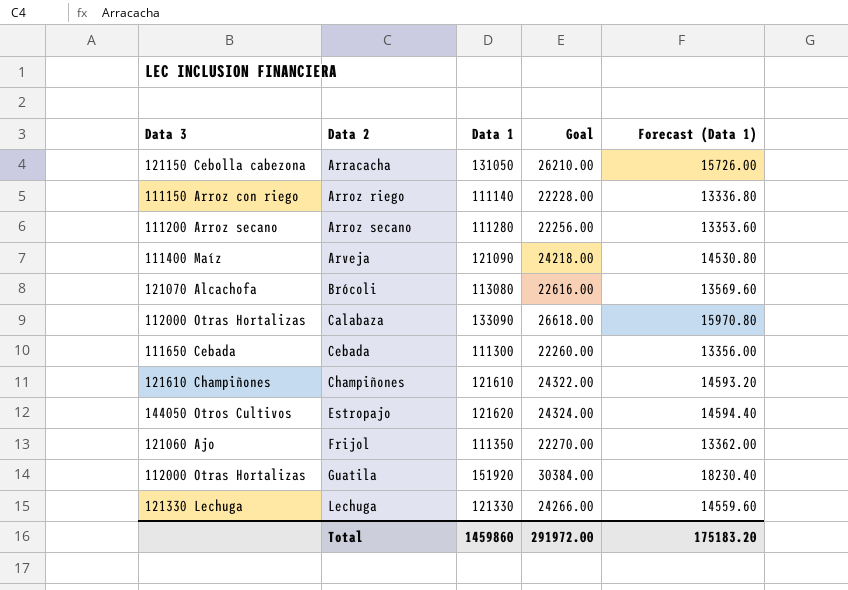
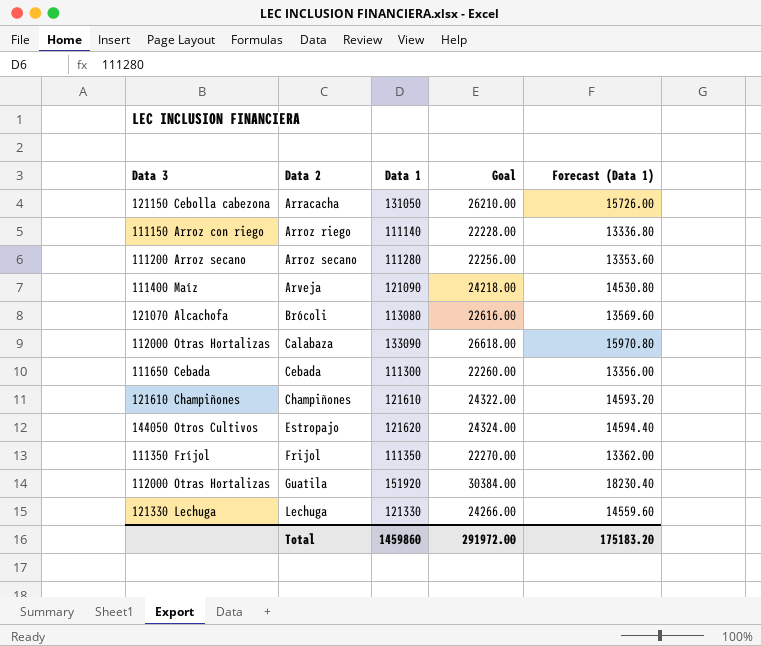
Frijol | Data 3: 121060 Ajo -> 111350 Fríjol

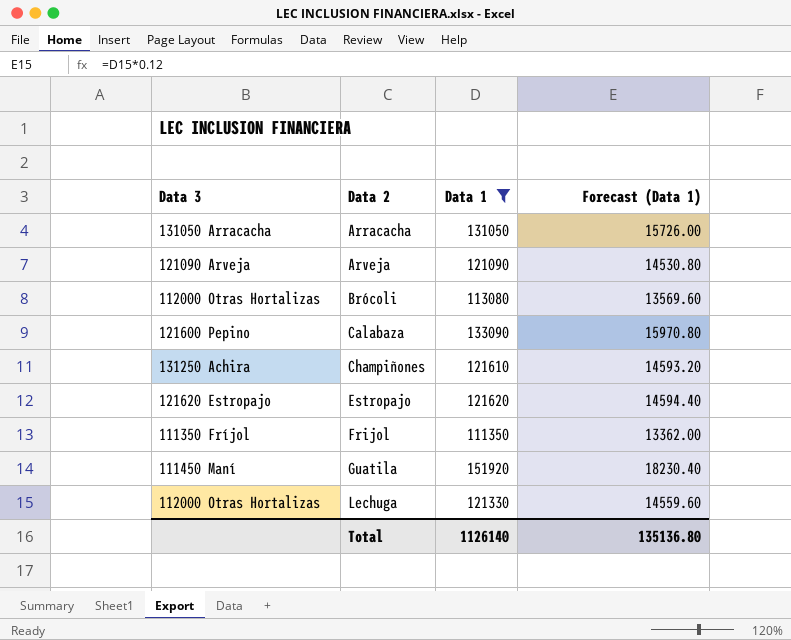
filter: none -> Data 1 >= 111350
column Goal | formula: [Data 1] * 0.2 -> none
Arracacha | Data 3: 121150 Cebolla cabezona -> 131050 Arracacha
Arveja | Data 3: 111400 Maíz -> 121090 Arveja
Brócoli | Data 3: 121070 Alcachofa -> 112000 Otras Hortalizas
Calabaza | Data 3: 112000 Otras Hortalizas -> 121600 Pepino
Champiñones | Data 3: 121610 Champiñones -> 131250 Achira
Estropajo | Data 3: 144050 Otros Cultivos -> 121620 Estropajo
Guatila | Data 3: 112000 Otras Hortalizas -> 111450 Maní
Lechuga | Data 3: 121330 Lechuga -> 112000 Otras Hortalizas
Total | Data 1: 1459860 -> 1126140
Total | Forecast (Data 1): 175183.20 -> 135136.80

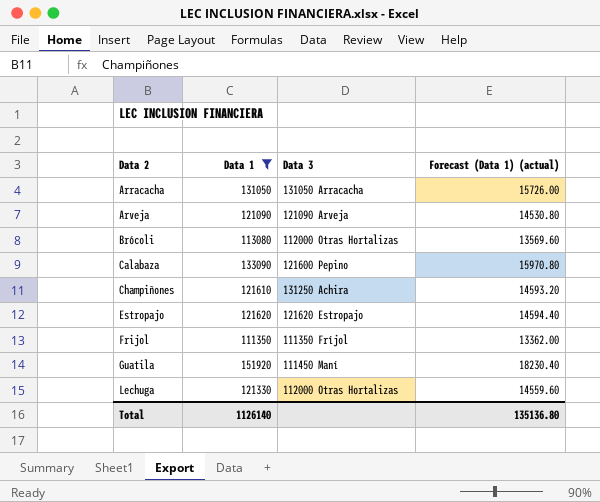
column Data 3 | position: 1 -> 3
column name: Forecast (Data 1) -> Forecast (Data 1) (actual)

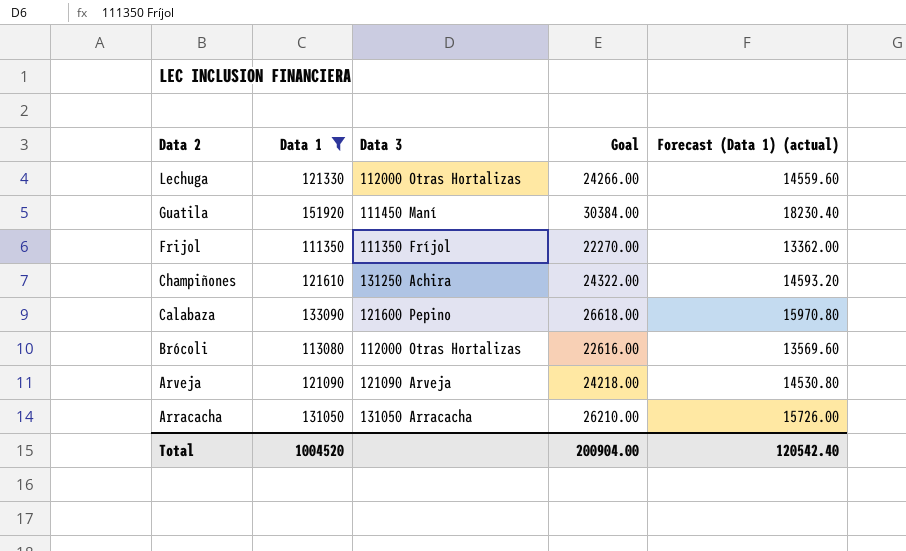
row order: Data 2 ascending -> Data 2 descending
column Goal | formula: none -> [Data 1] * 0.2
row Estropajo: 121620 | 121620 Estropajo | 14594.40 -> none
Total | Data 1: 1126140 -> 1004520
Total | Forecast (Data 1) (actual): 135136.80 -> 120542.40

